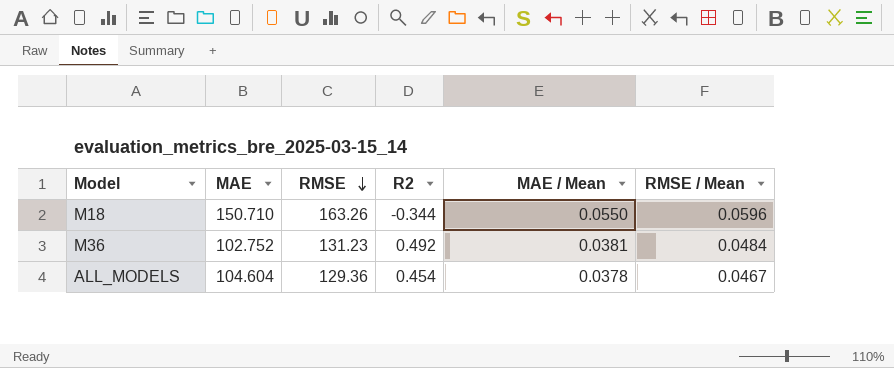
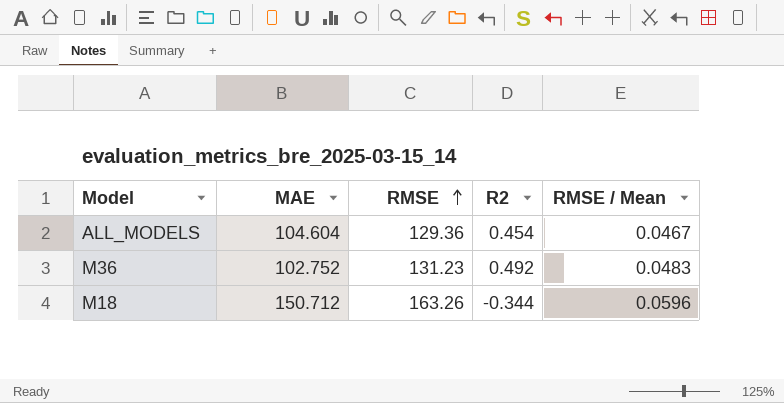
row order: RMSE descending -> RMSE ascending
column MAE / Mean | position: 5 -> none
M36 | RMSE / Mean: 0.0484 -> 0.0483
M18 | MAE: 150.710 -> 150.712

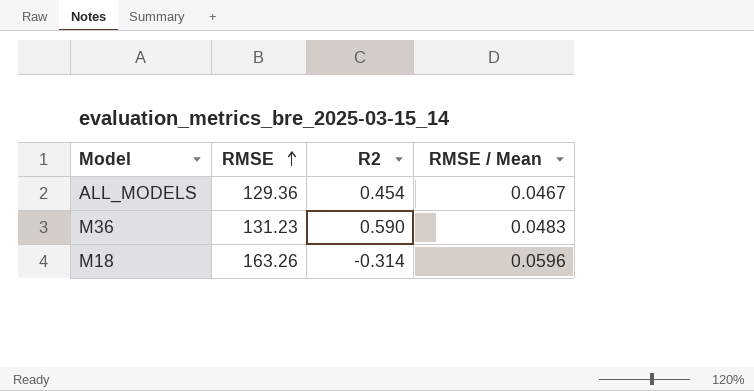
column MAE | position: 2 -> none
M36 | R2: 0.492 -> 0.590
M18 | R2: -0.344 -> -0.314

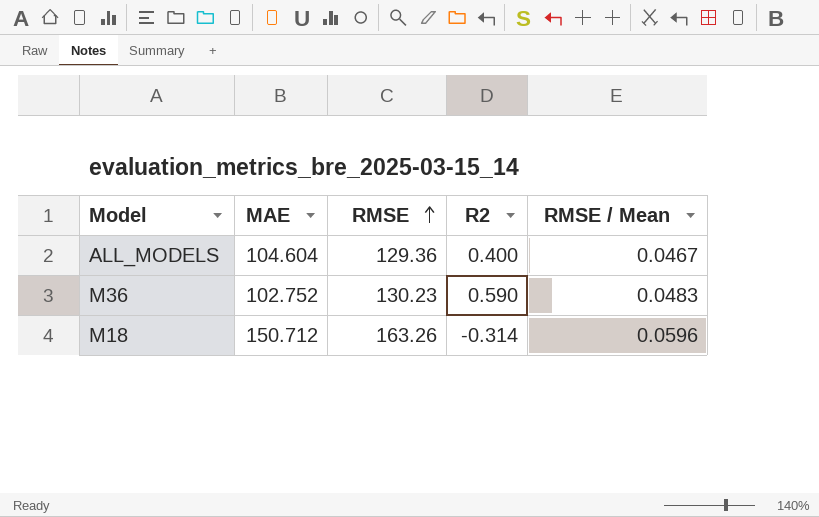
column MAE | position: none -> 2
ALL_MODELS | R2: 0.454 -> 0.400
M36 | RMSE: 131.23 -> 130.23

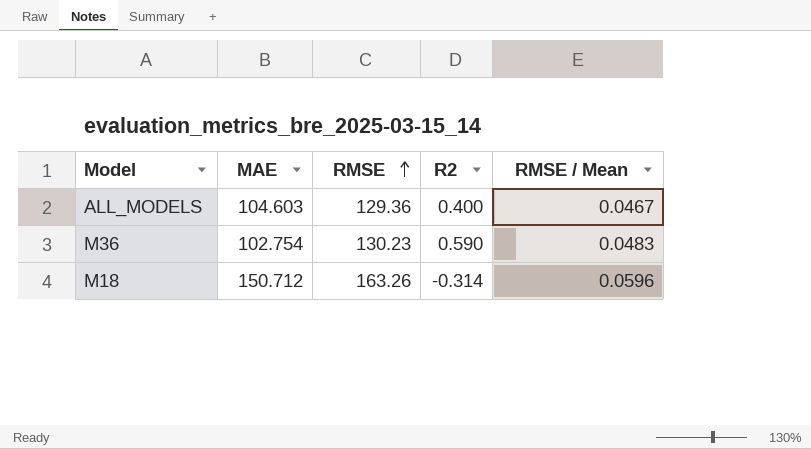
ALL_MODELS | MAE: 104.604 -> 104.603
M36 | MAE: 102.752 -> 102.754

